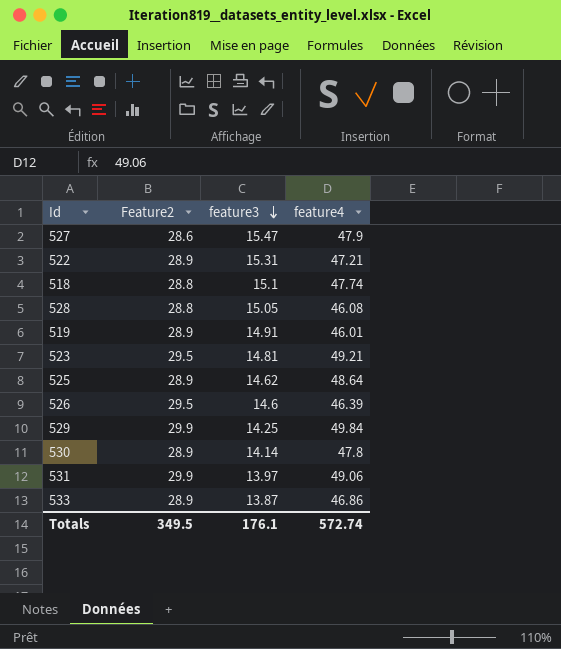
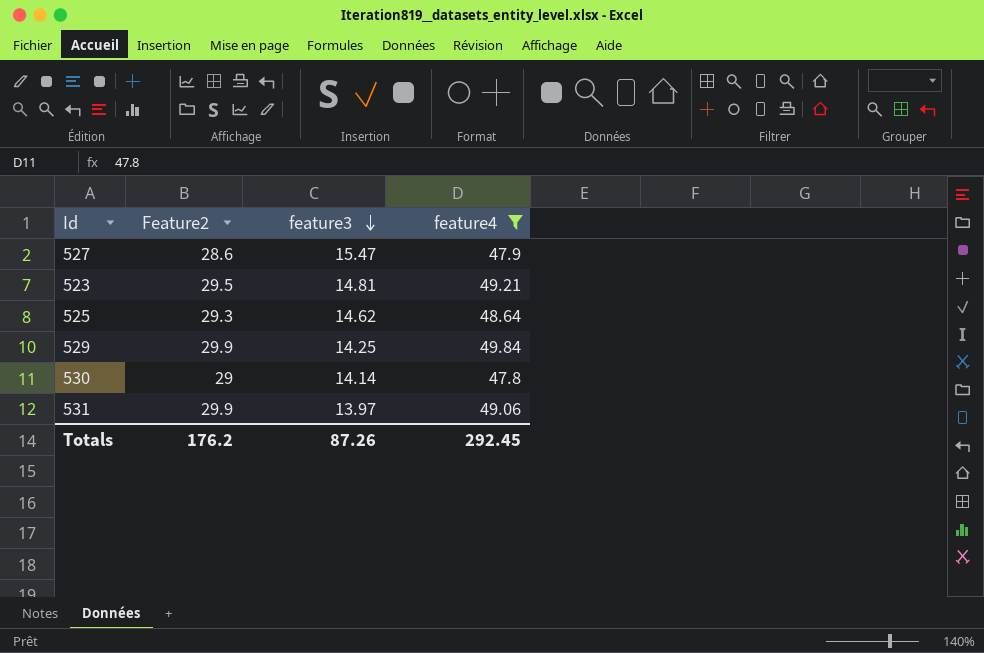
filter: none -> feature4 >= 47.8
525 | Feature2: 28.9 -> 29.3
530 | Feature2: 28.9 -> 29
Totals | Feature2: 349.5 -> 176.2
Totals | feature3: 176.1 -> 87.26
Totals | feature4: 572.74 -> 292.45

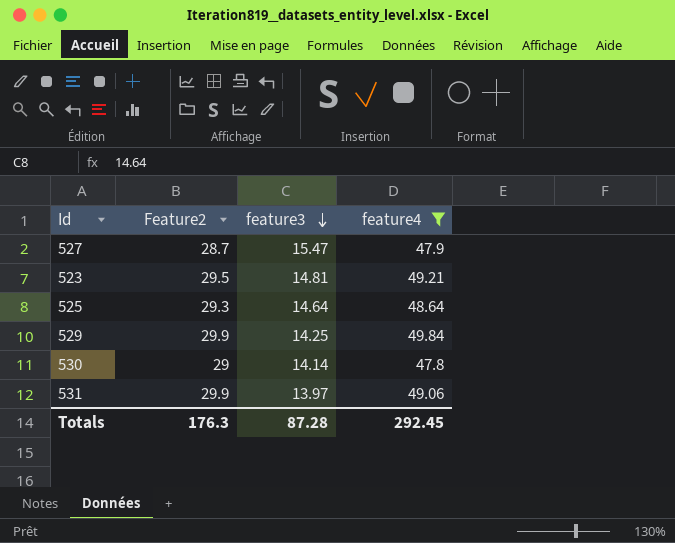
527 | Feature2: 28.6 -> 28.7
525 | feature3: 14.62 -> 14.64
Totals | Feature2: 176.2 -> 176.3
Totals | feature3: 87.26 -> 87.28

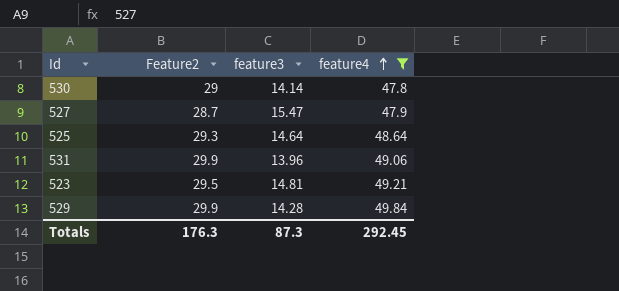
row order: feature3 descending -> feature4 ascending
531 | feature3: 13.97 -> 13.96
529 | feature3: 14.25 -> 14.28
Totals | feature3: 87.28 -> 87.3

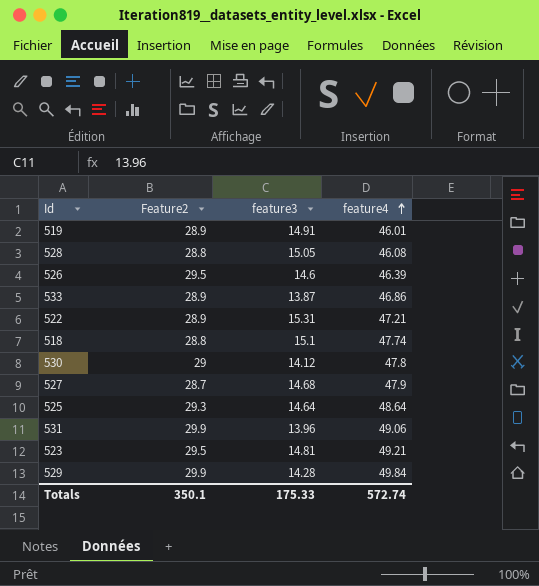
filter: feature4 >= 47.8 -> none
530 | feature3: 14.14 -> 14.12
527 | feature3: 15.47 -> 14.68
Totals | Feature2: 176.3 -> 350.1
Totals | feature3: 87.3 -> 175.33
Totals | feature4: 292.45 -> 572.74

